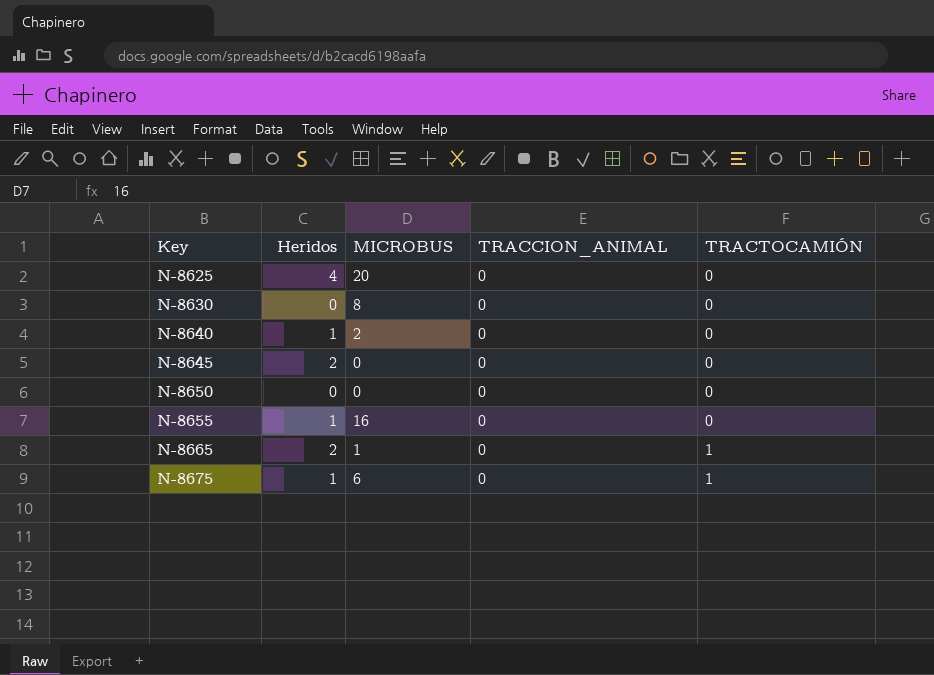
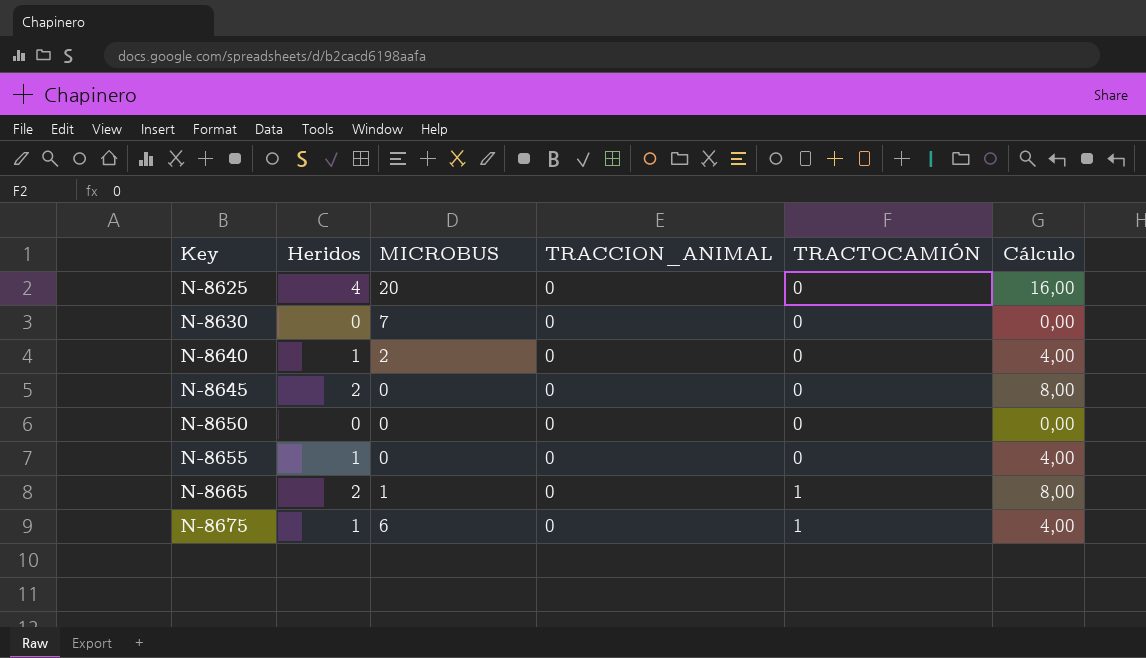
column Cálculo | formula: none -> [Heridos] * 4
N-8630 | MICROBUS: 8 -> 7
N-8655 | MICROBUS: 16 -> 0

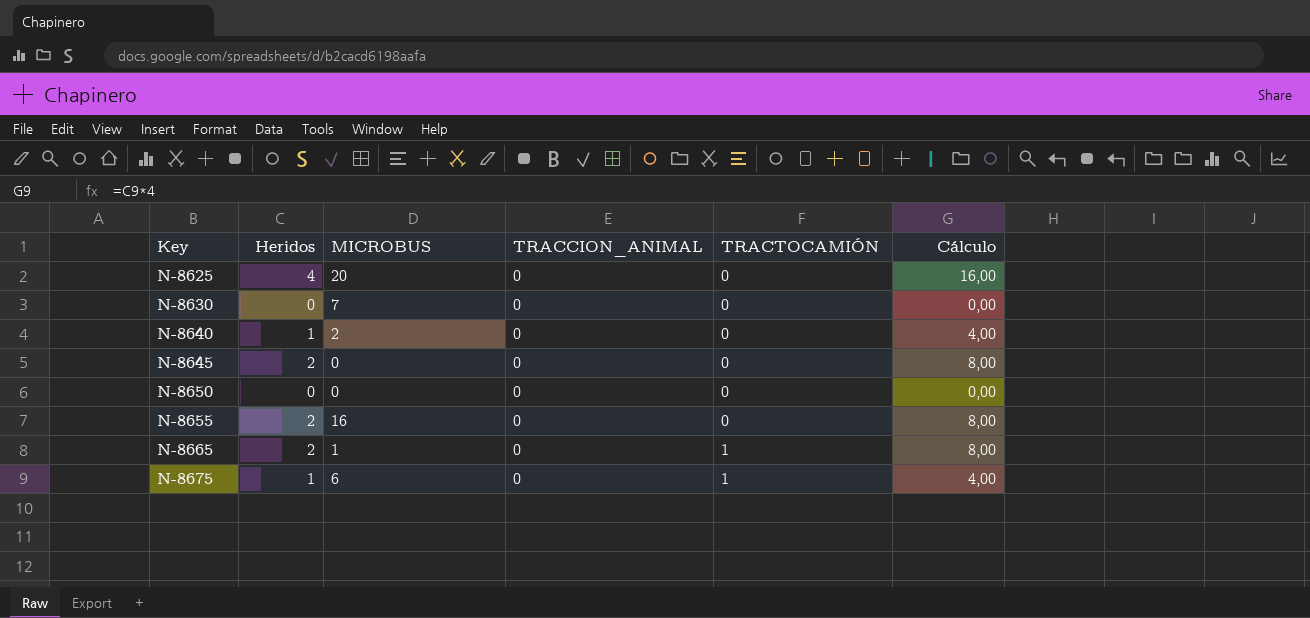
N-8655 | Heridos: 1 -> 2
N-8655 | MICROBUS: 0 -> 16
N-8655 | Cálculo: 4,00 -> 8,00

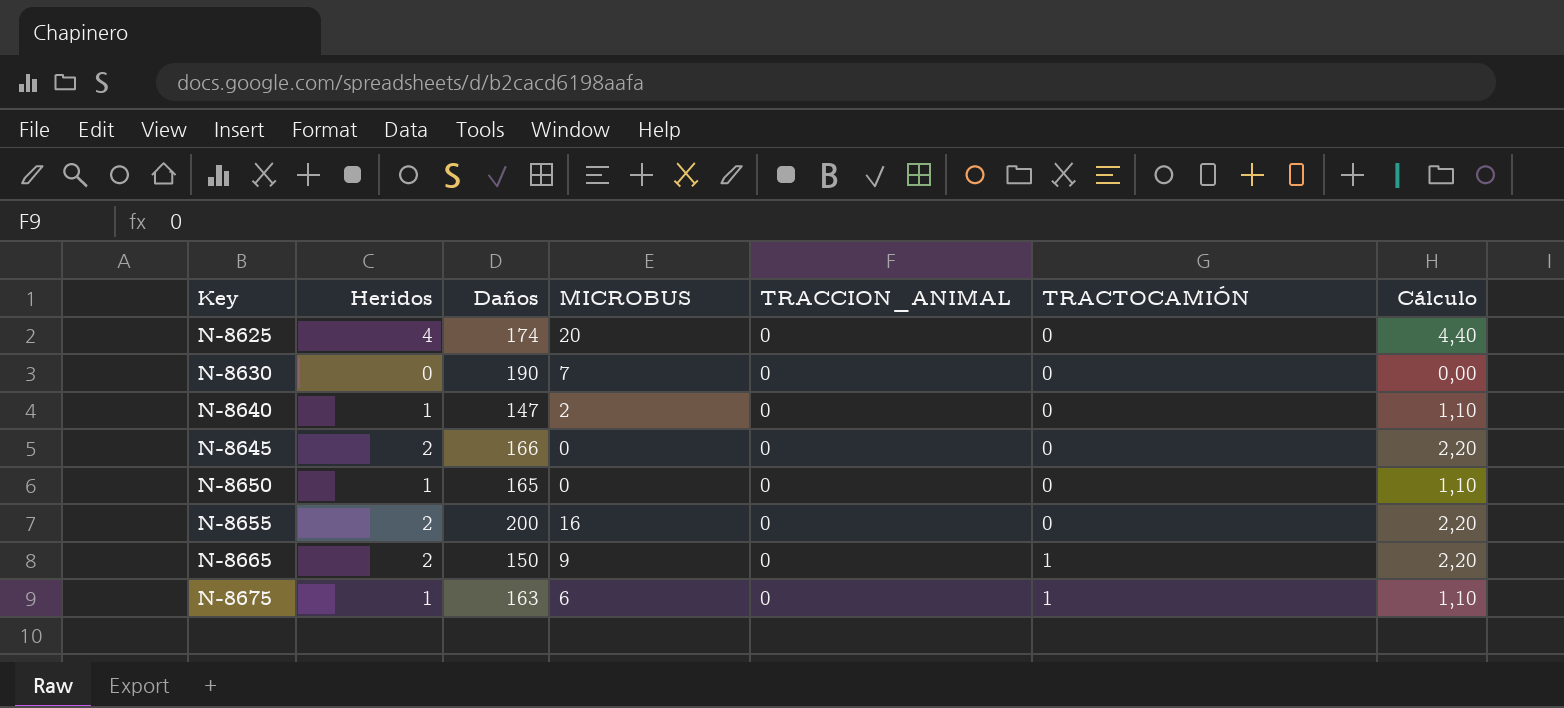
column Daños | position: none -> 3
column Cálculo | formula: [Heridos] * 4 -> [Heridos] * 1,1
N-8650 | Heridos: 0 -> 1
N-8665 | MICROBUS: 1 -> 9

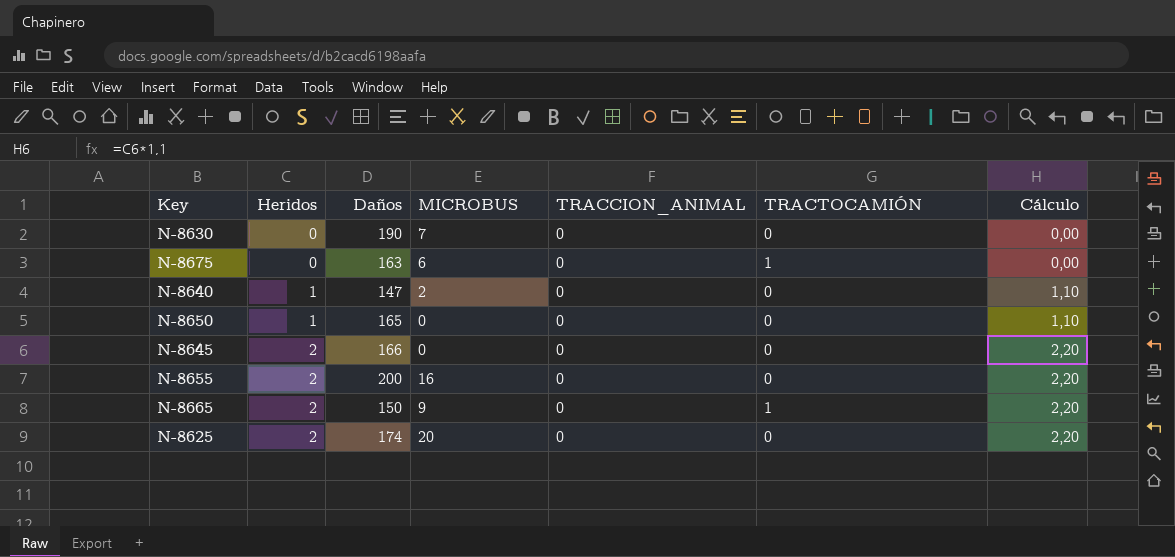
row order: Key ascending -> Heridos ascending
N-8675 | Heridos: 1 -> 0
N-8675 | Cálculo: 1,10 -> 0,00
N-8625 | Heridos: 4 -> 2
N-8625 | Cálculo: 4,40 -> 2,20

